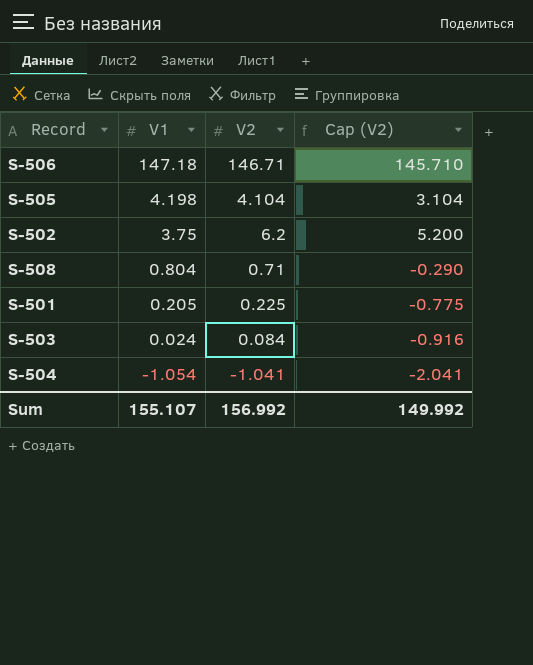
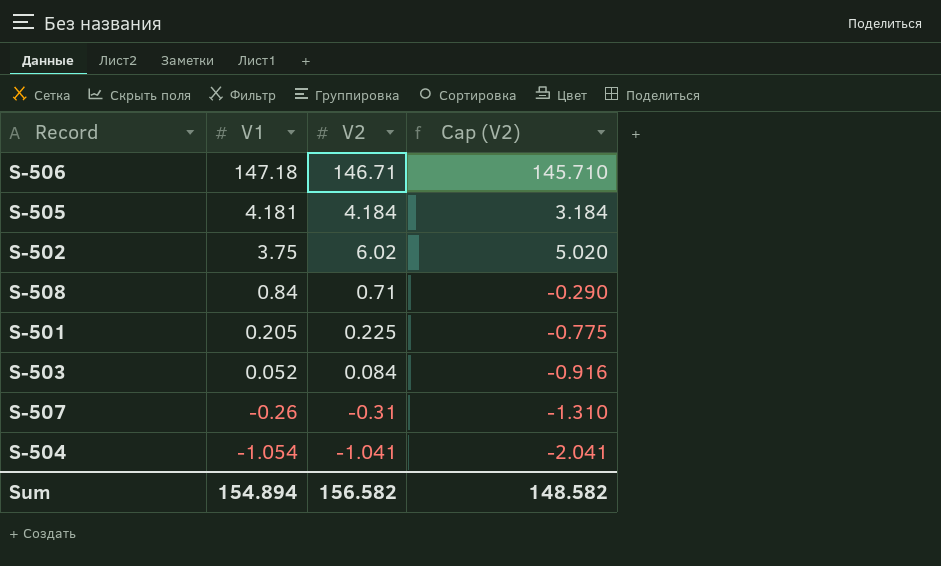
S-505 | V1: 4.198 -> 4.181
S-505 | V2: 4.104 -> 4.184
S-505 | Cap (V2): 3.104 -> 3.184
S-502 | V2: 6.2 -> 6.02
S-502 | Cap (V2): 5.200 -> 5.020
S-508 | V1: 0.804 -> 0.84
S-503 | V1: 0.024 -> 0.052
row S-507: none -> -0.26 | -0.31 | -1.310
Sum | V1: 155.107 -> 154.894
Sum | V2: 156.992 -> 156.582
Sum | Cap (V2): 149.992 -> 148.582

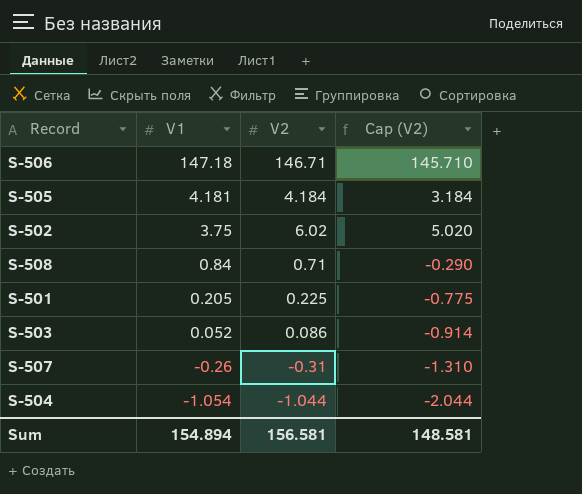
S-503 | V2: 0.084 -> 0.086
S-503 | Cap (V2): -0.916 -> -0.914
S-504 | V2: -1.041 -> -1.044
S-504 | Cap (V2): -2.041 -> -2.044
Sum | V2: 156.582 -> 156.581
Sum | Cap (V2): 148.582 -> 148.581

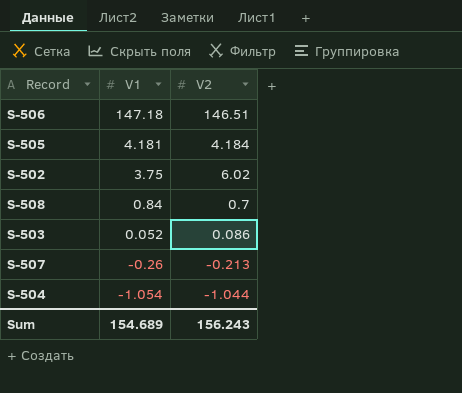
column Cap (V2) | formula: [V2] - 1 -> none
row S-501: 0.205 | 0.225 | -0.775 -> none
S-506 | V2: 146.71 -> 146.51
S-508 | V2: 0.71 -> 0.7
S-507 | V2: -0.31 -> -0.213
Sum | V1: 154.894 -> 154.689
Sum | V2: 156.581 -> 156.243

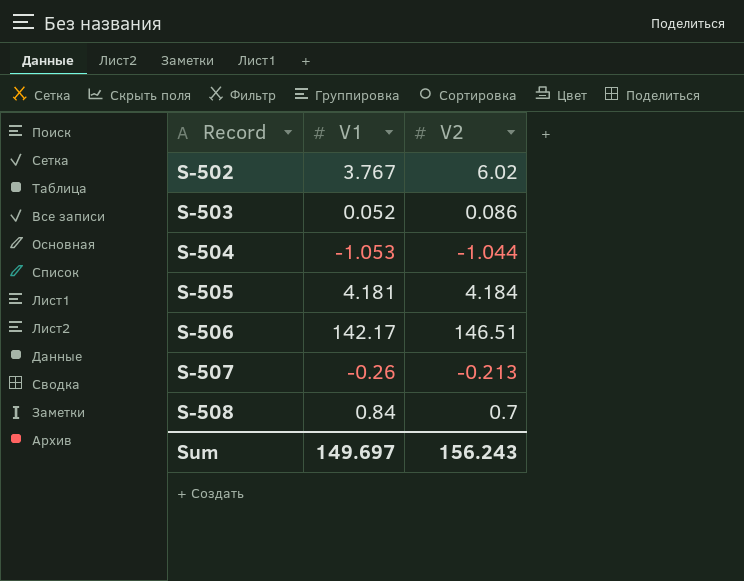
row order: V1 descending -> Record ascending
S-502 | V1: 3.75 -> 3.767
S-504 | V1: -1.054 -> -1.053
S-506 | V1: 147.18 -> 142.17
Sum | V1: 154.689 -> 149.697

